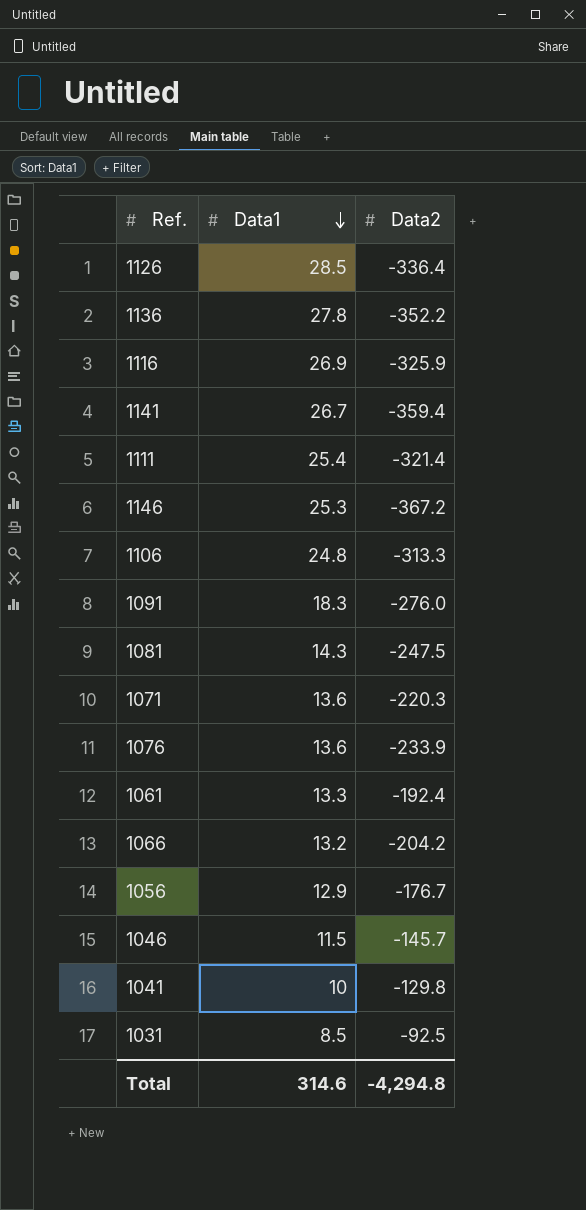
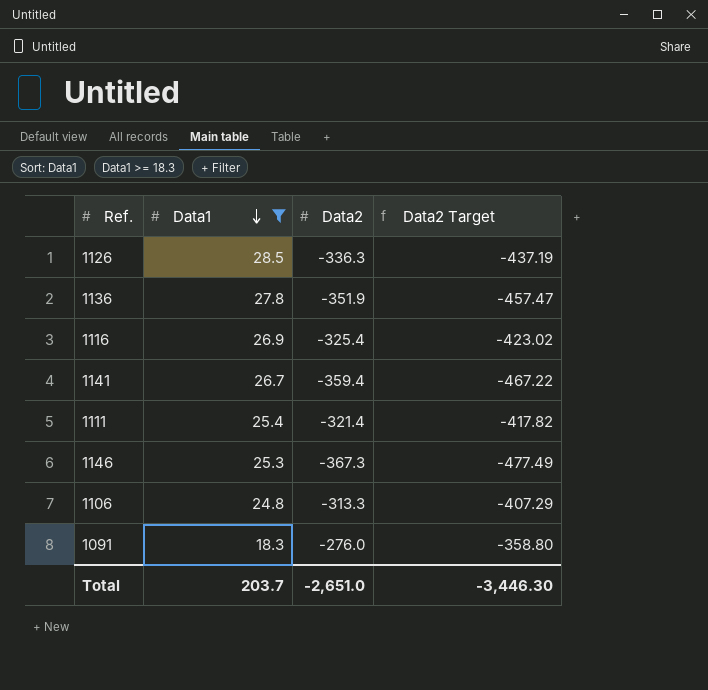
filter: none -> Data1 >= 18.3
column Data2 Target | formula: none -> [Data2] * 1.3
1126 | Data2: -336.4 -> -336.3
1136 | Data2: -352.2 -> -351.9
1116 | Data2: -325.9 -> -325.4
1146 | Data2: -367.2 -> -367.3
Total | Data1: 314.6 -> 203.7
Total | Data2: -4,294.8 -> -2,651.0

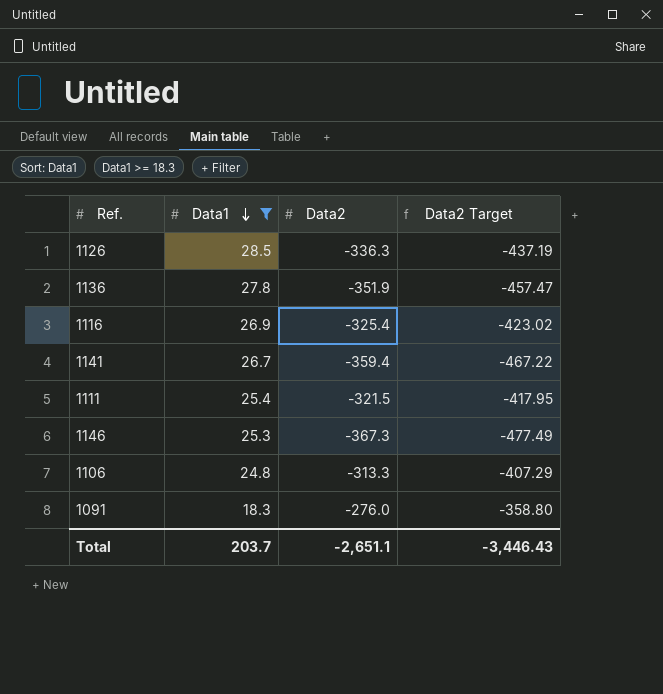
1111 | Data2: -321.4 -> -321.5
1111 | Data2 Target: -417.82 -> -417.95
Total | Data2: -2,651.0 -> -2,651.1
Total | Data2 Target: -3,446.30 -> -3,446.43

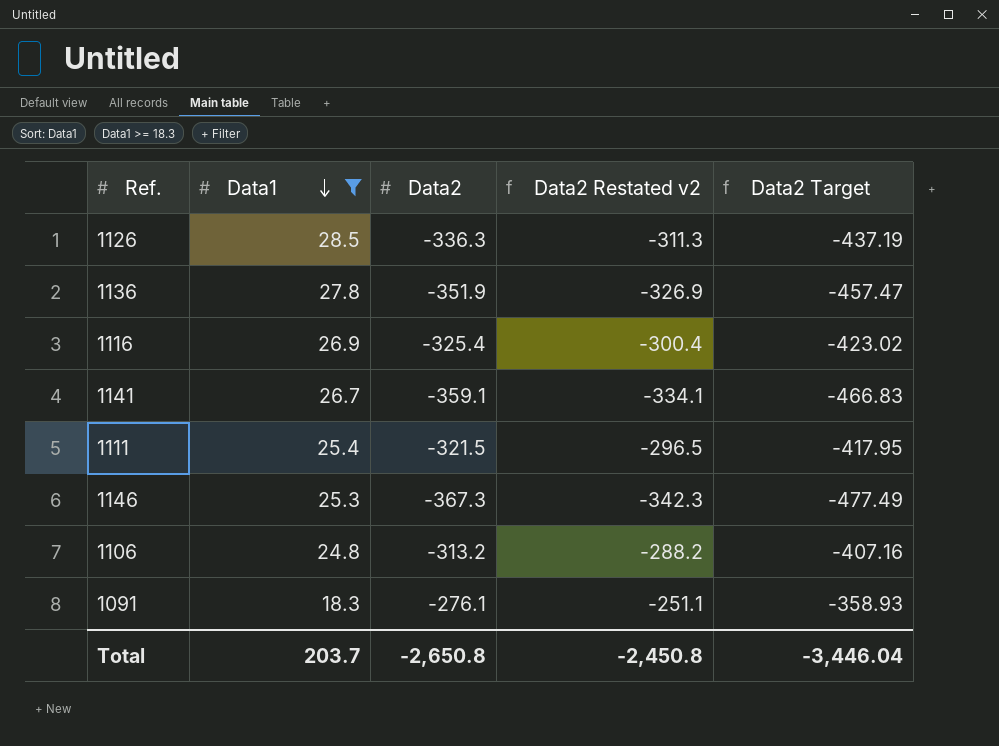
column Data2 Restated v2 | formula: none -> [Data2] + 25
1141 | Data2: -359.4 -> -359.1
1141 | Data2 Target: -467.22 -> -466.83
1106 | Data2: -313.3 -> -313.2
1106 | Data2 Target: -407.29 -> -407.16
1091 | Data2: -276.0 -> -276.1
1091 | Data2 Target: -358.80 -> -358.93
Total | Data2: -2,651.1 -> -2,650.8
Total | Data2 Target: -3,446.43 -> -3,446.04

